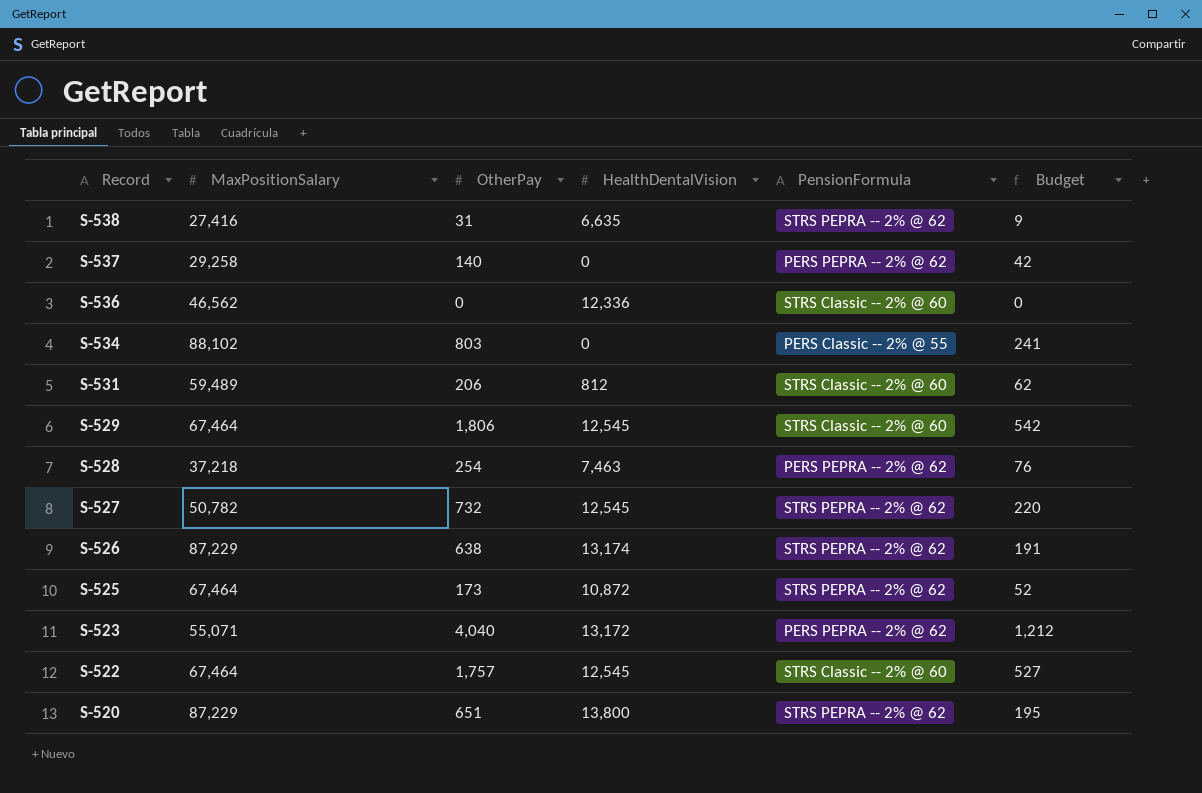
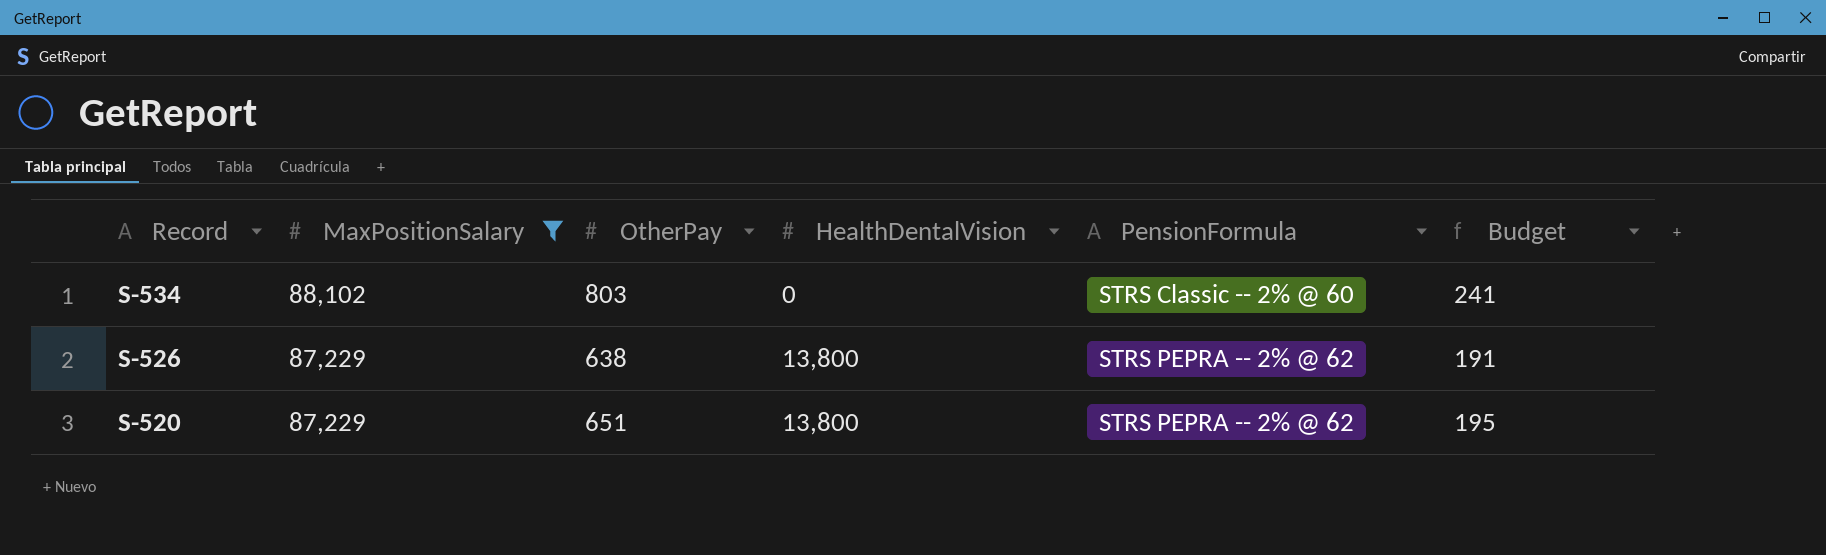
filter: none -> MaxPositionSalary >= 87,229
S-534 | PensionFormula: PERS Classic -- 2% @ 55 -> STRS Classic -- 2% @ 60
S-526 | HealthDentalVision: 13,174 -> 13,800

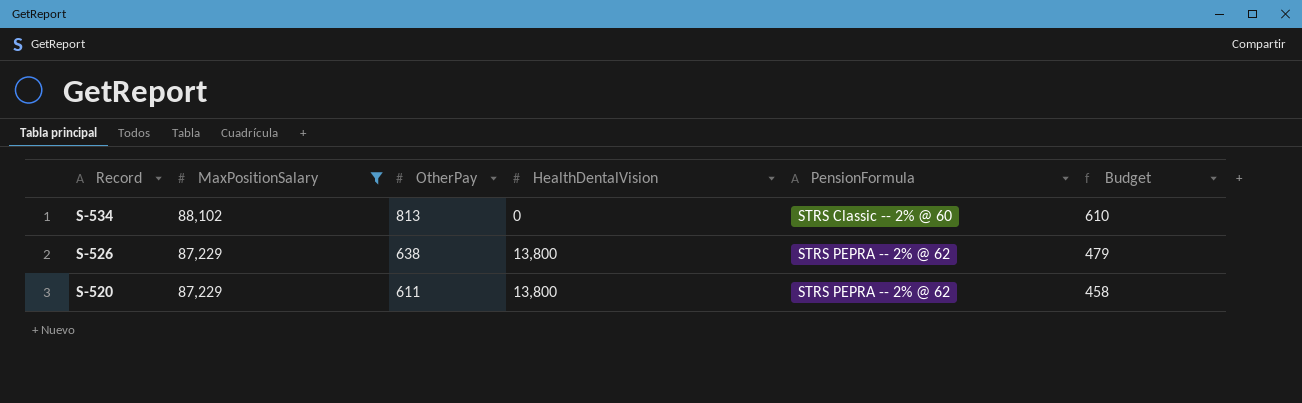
column Budget | formula: [OtherPay] * 0.3 -> [OtherPay] * 0.75
S-534 | OtherPay: 803 -> 813
S-520 | OtherPay: 651 -> 611

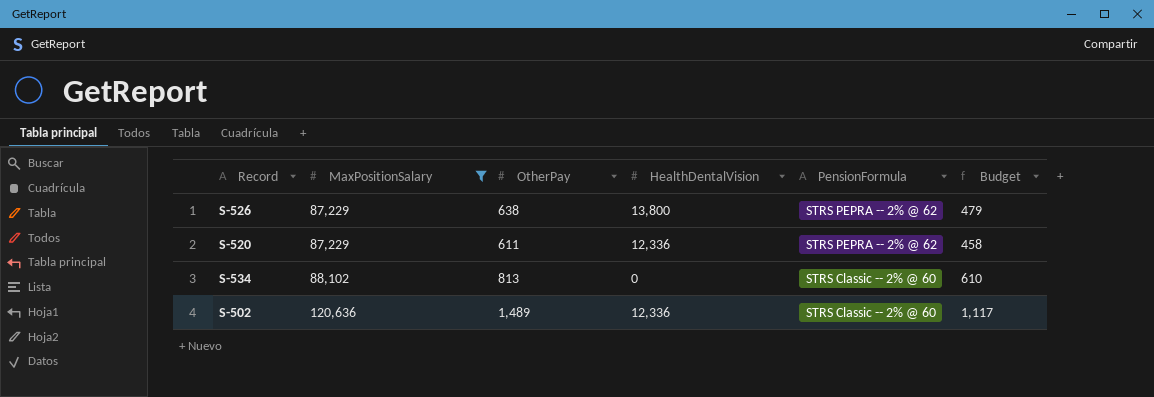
row order: Record descending -> MaxPositionSalary ascending
S-520 | HealthDentalVision: 13,800 -> 12,336
row S-502: none -> 120,636 | 1,489 | 12,336 | STRS Classic -- 2% @ 60 | 1,117

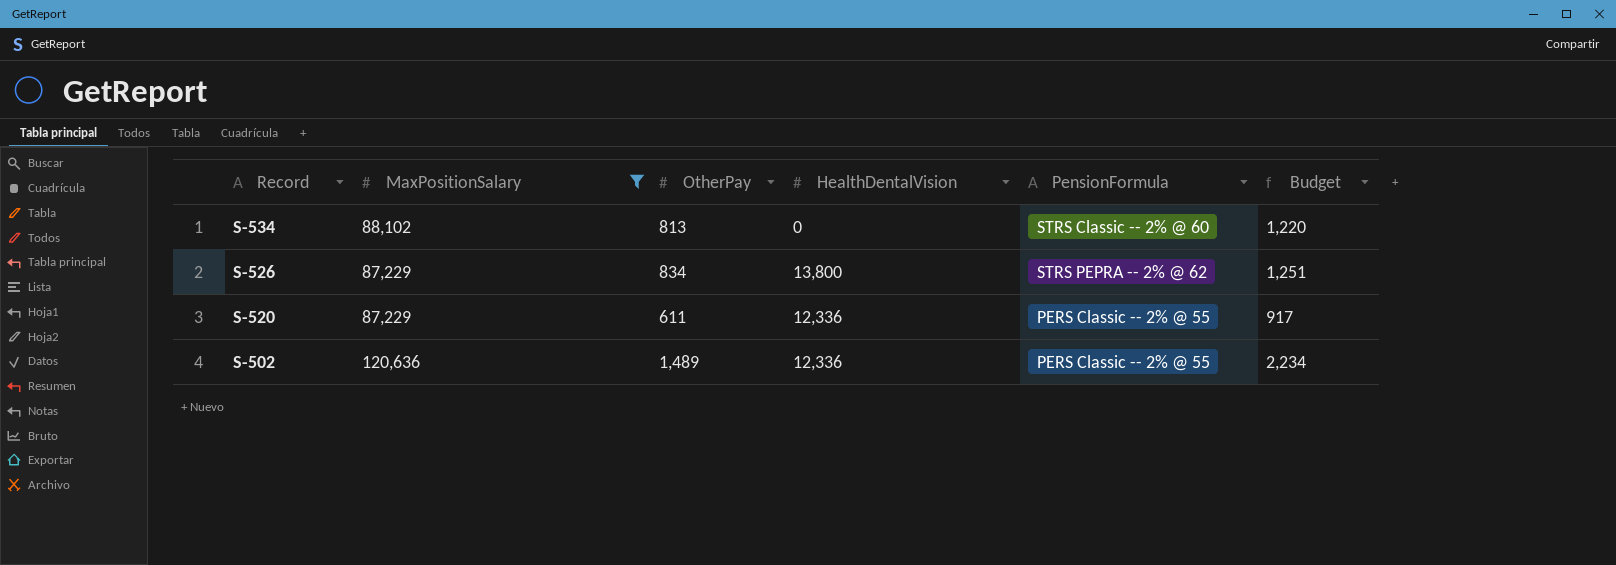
row order: MaxPositionSalary ascending -> Record descending
column Budget | formula: [OtherPay] * 0.75 -> [OtherPay] * 1.5
S-526 | OtherPay: 638 -> 834
S-520 | PensionFormula: STRS PEPRA -- 2% @ 62 -> PERS Classic -- 2% @ 55
S-502 | PensionFormula: STRS Classic -- 2% @ 60 -> PERS Classic -- 2% @ 55

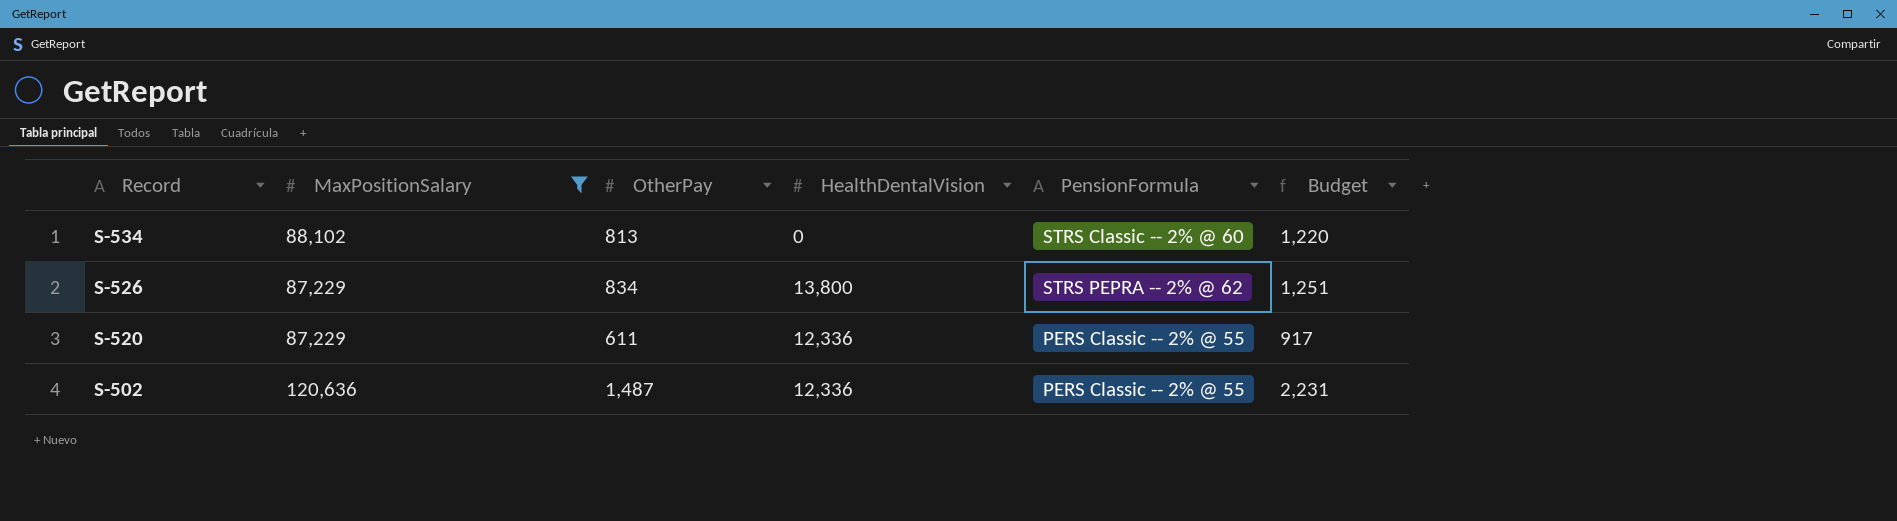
S-502 | OtherPay: 1,489 -> 1,487
S-502 | Budget: 2,234 -> 2,231

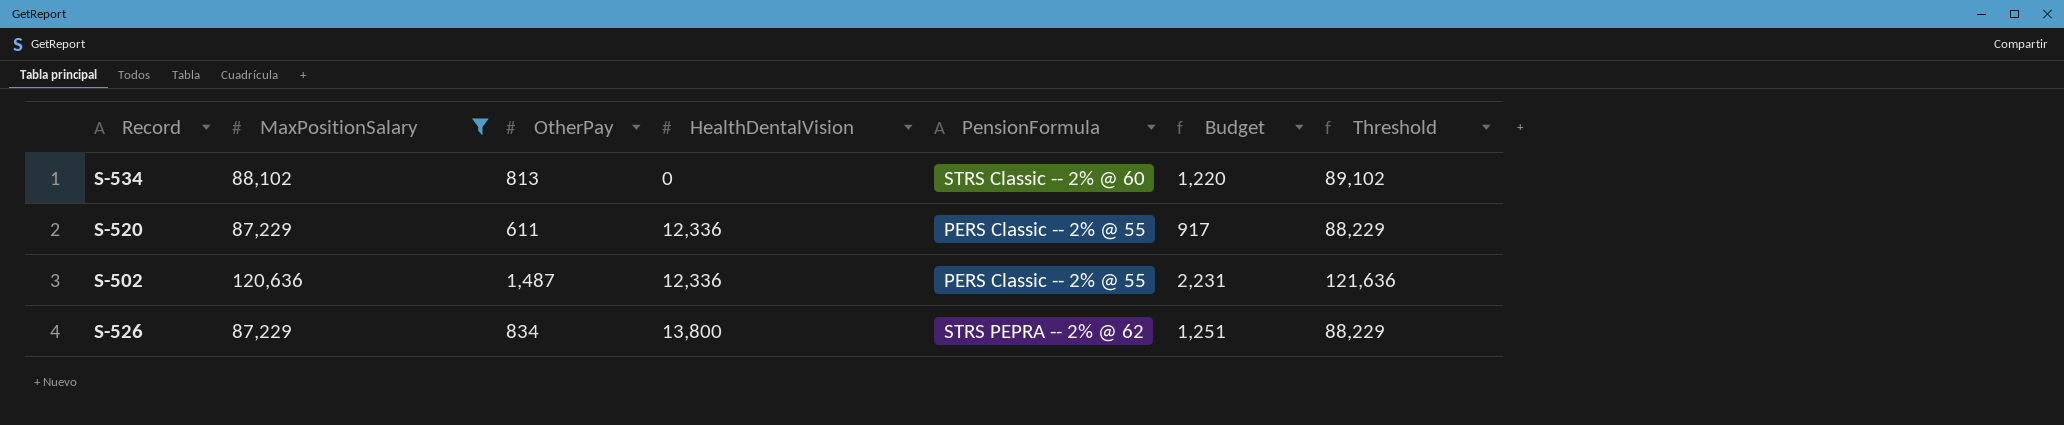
row order: Record descending -> HealthDentalVision ascending
column Threshold | formula: none -> [MaxPositionSalary] + 1000

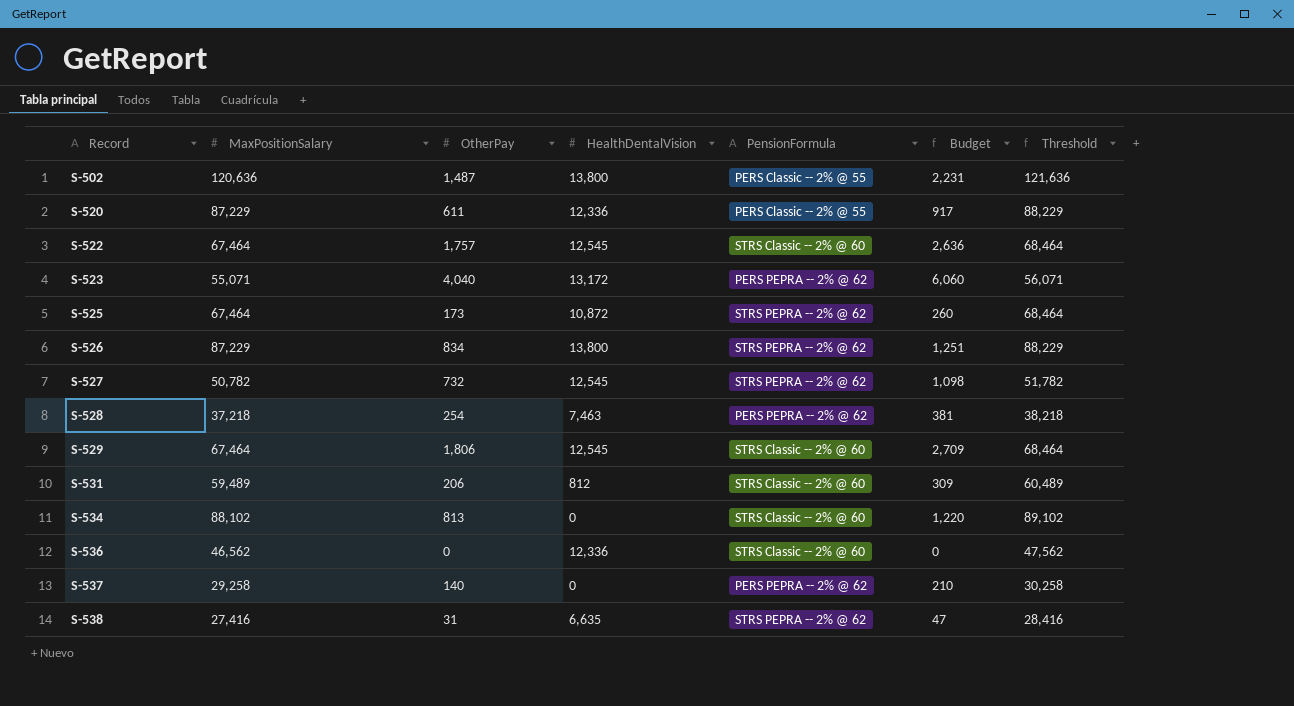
filter: MaxPositionSalary >= 87,229 -> none
row order: HealthDentalVision ascending -> Record ascending
S-502 | HealthDentalVision: 12,336 -> 13,800

